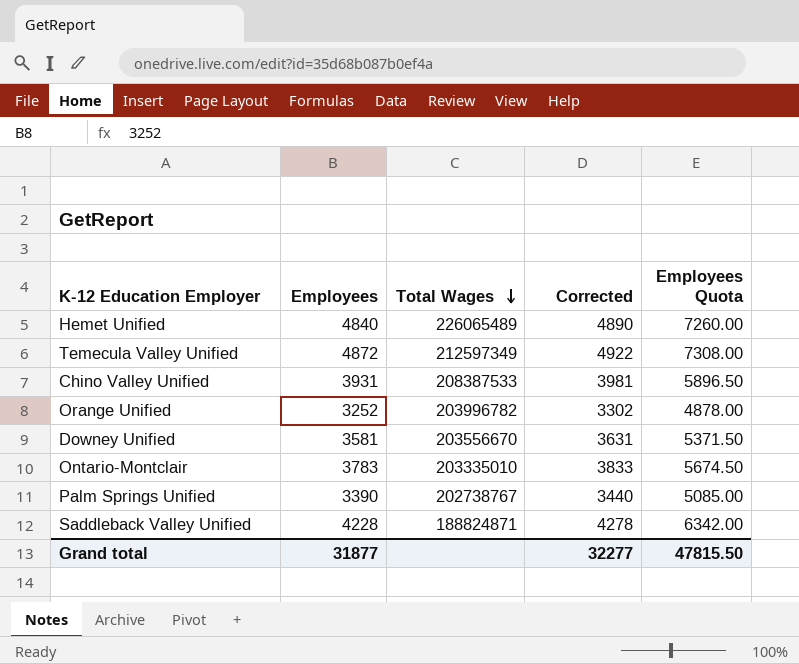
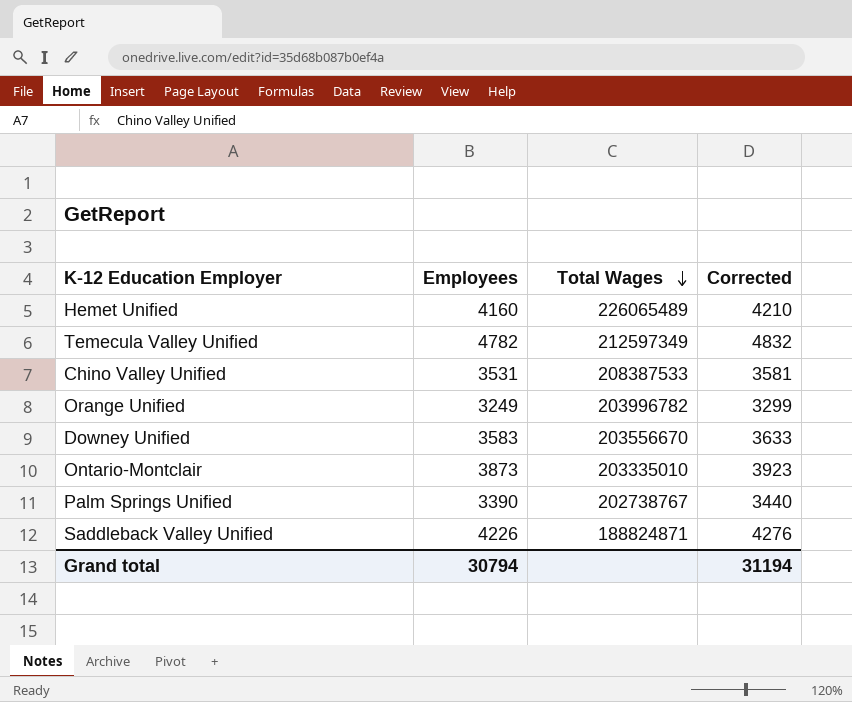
column Employees Quota | formula: [Employees] * 1.5 -> none
Hemet Unified | Employees: 4840 -> 4160
Hemet Unified | Corrected: 4890 -> 4210
Temecula Valley Unified | Employees: 4872 -> 4782
Temecula Valley Unified | Corrected: 4922 -> 4832
Chino Valley Unified | Employees: 3931 -> 3531
Chino Valley Unified | Corrected: 3981 -> 3581
Orange Unified | Employees: 3252 -> 3249
Orange Unified | Corrected: 3302 -> 3299
Downey Unified | Employees: 3581 -> 3583
Downey Unified | Corrected: 3631 -> 3633
Ontario-Montclair | Employees: 3783 -> 3873
Ontario-Montclair | Corrected: 3833 -> 3923
Saddleback Valley Unified | Employees: 4228 -> 4226
Saddleback Valley Unified | Corrected: 4278 -> 4276
Grand total | Employees: 31877 -> 30794
Grand total | Corrected: 32277 -> 31194

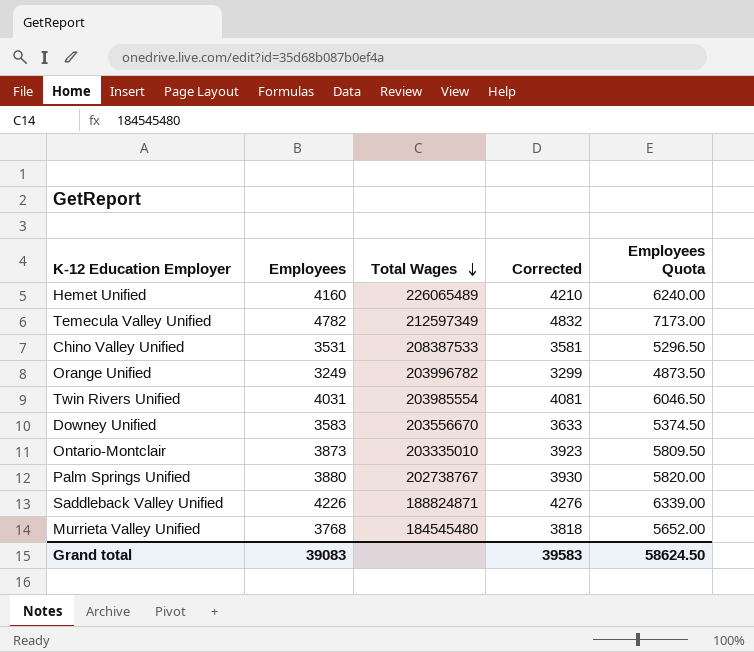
column Employees Quota | formula: none -> [Employees] * 1.5
row Twin Rivers Unified: none -> 4031 | 203985554 | 4081 | 6046.50
Palm Springs Unified | Employees: 3390 -> 3880
Palm Springs Unified | Corrected: 3440 -> 3930
row Murrieta Valley Unified: none -> 3768 | 184545480 | 3818 | 5652.00
Grand total | Employees: 30794 -> 39083
Grand total | Corrected: 31194 -> 39583

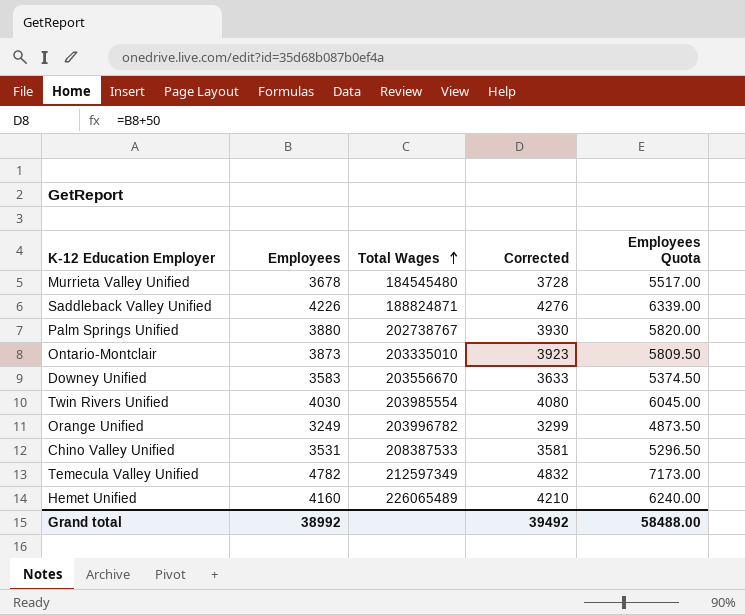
row order: Total Wages descending -> Total Wages ascending
Murrieta Valley Unified | Employees: 3768 -> 3678
Murrieta Valley Unified | Corrected: 3818 -> 3728
Murrieta Valley Unified | Employees Quota: 5652.00 -> 5517.00
Twin Rivers Unified | Employees: 4031 -> 4030
Twin Rivers Unified | Corrected: 4081 -> 4080
Twin Rivers Unified | Employees Quota: 6046.50 -> 6045.00
Grand total | Employees: 39083 -> 38992
Grand total | Corrected: 39583 -> 39492
Grand total | Employees Quota: 58624.50 -> 58488.00

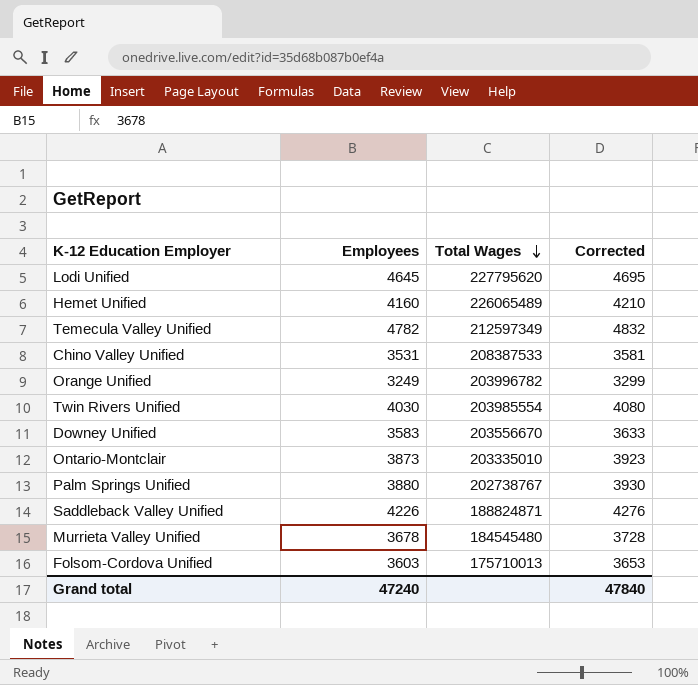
row order: Total Wages ascending -> Total Wages descending
column Employees Quota | formula: [Employees] * 1.5 -> none
row Lodi Unified: none -> 4645 | 227795620 | 4695
row Folsom-Cordova Unified: none -> 3603 | 175710013 | 3653
Grand total | Employees: 38992 -> 47240
Grand total | Corrected: 39492 -> 47840

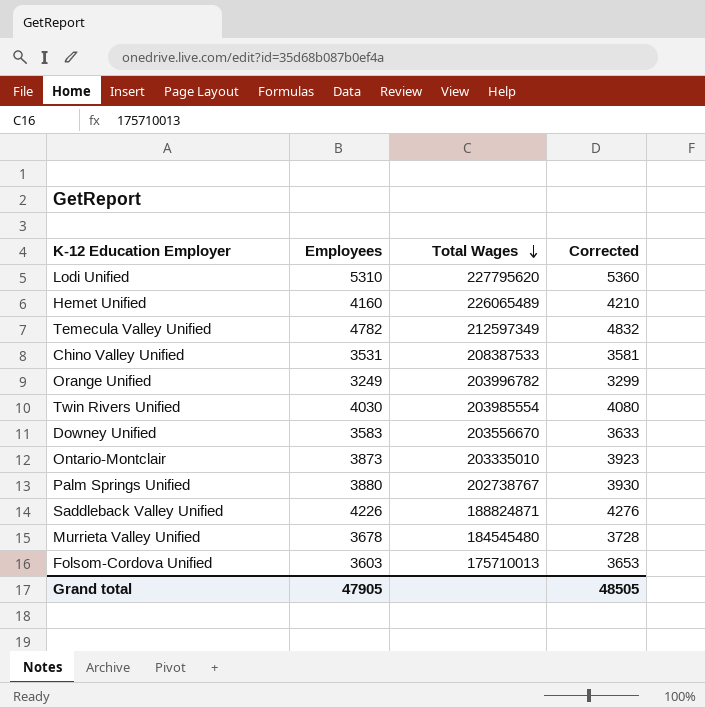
Lodi Unified | Employees: 4645 -> 5310
Lodi Unified | Corrected: 4695 -> 5360
Grand total | Employees: 47240 -> 47905
Grand total | Corrected: 47840 -> 48505

